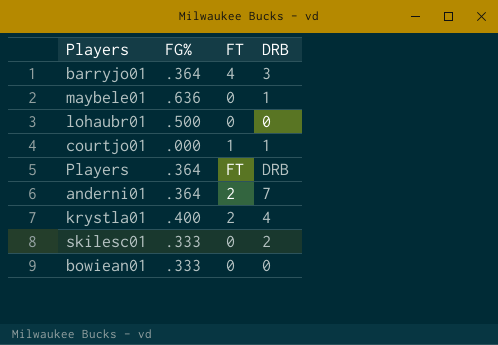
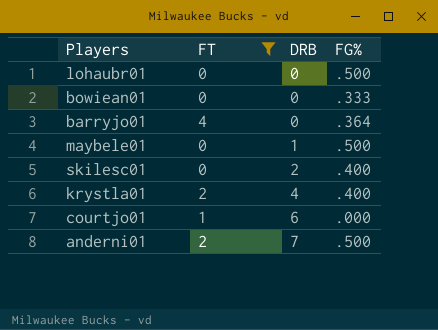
filter: none -> FT != FT
row order: none -> DRB ascending
column FG% | position: 2 -> 4
barryjo01 | DRB: 3 -> 0
maybele01 | FG%: .636 -> .500
skilesc01 | FG%: .333 -> .400
courtjo01 | DRB: 1 -> 6
anderni01 | FG%: .364 -> .500

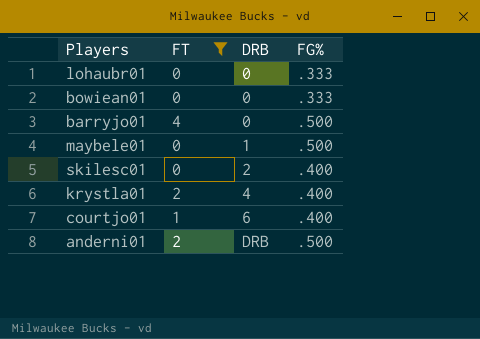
lohaubr01 | FG%: .500 -> .333
barryjo01 | FG%: .364 -> .500
courtjo01 | FG%: .000 -> .400
anderni01 | DRB: 7 -> DRB

